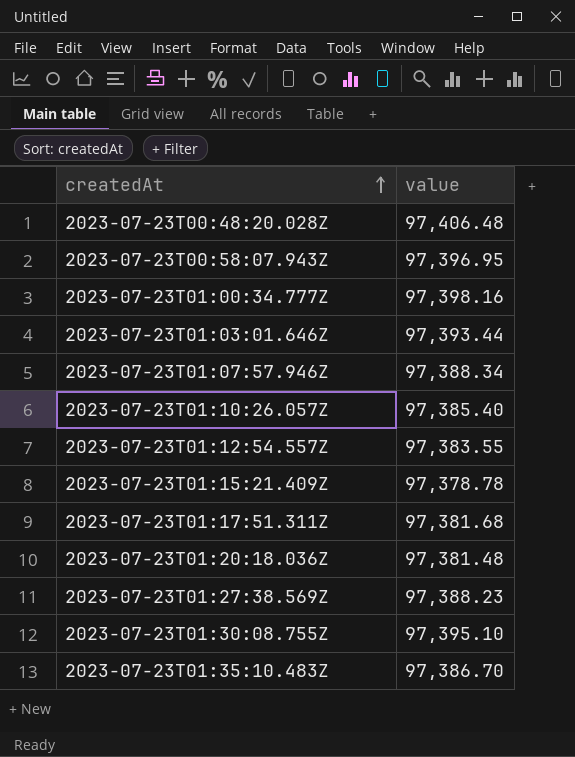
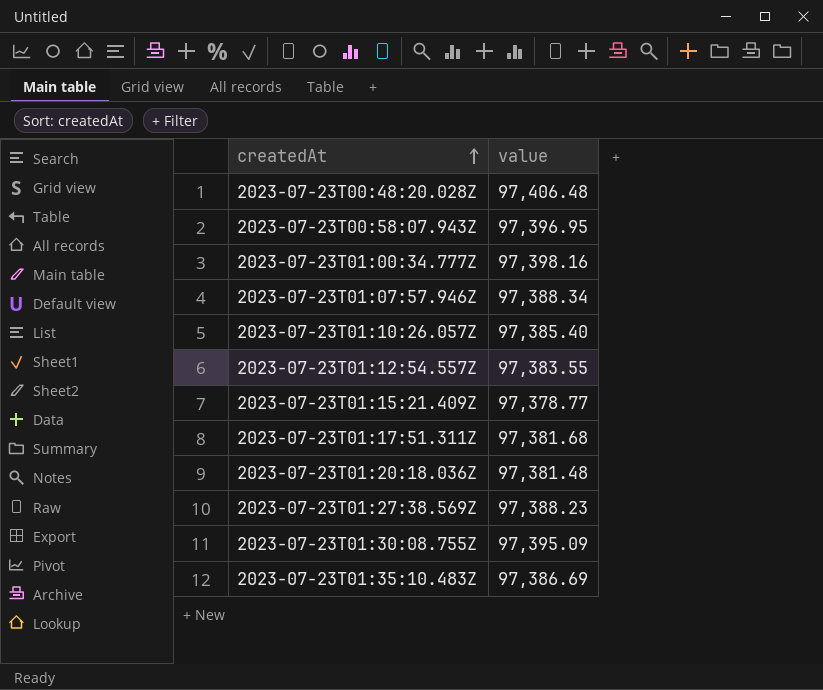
row 2023-07-23T01:03:01.646Z: 97,393.44 -> none
2023-07-23T01:15:21.409Z | value: 97,378.78 -> 97,378.77
2023-07-23T01:30:08.755Z | value: 97,395.10 -> 97,395.09
2023-07-23T01:35:10.483Z | value: 97,386.70 -> 97,386.69

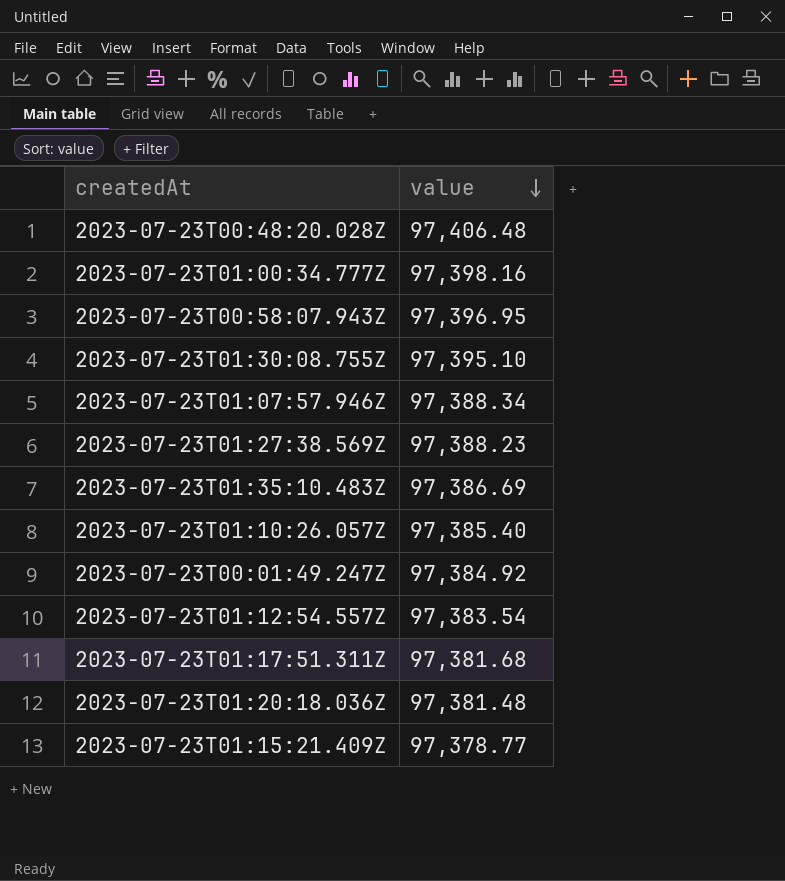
row order: createdAt ascending -> value descending
2023-07-23T01:30:08.755Z | value: 97,395.09 -> 97,395.10
row 2023-07-23T00:01:49.247Z: none -> 97,384.92
2023-07-23T01:12:54.557Z | value: 97,383.55 -> 97,383.54

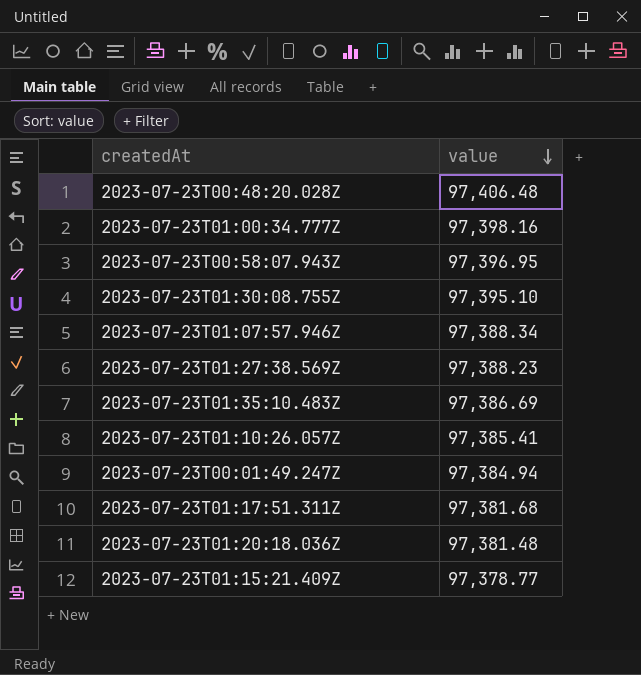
row 2023-07-23T01:12:54.557Z: 97,383.54 -> none
2023-07-23T01:10:26.057Z | value: 97,385.40 -> 97,385.41
2023-07-23T00:01:49.247Z | value: 97,384.92 -> 97,384.94

